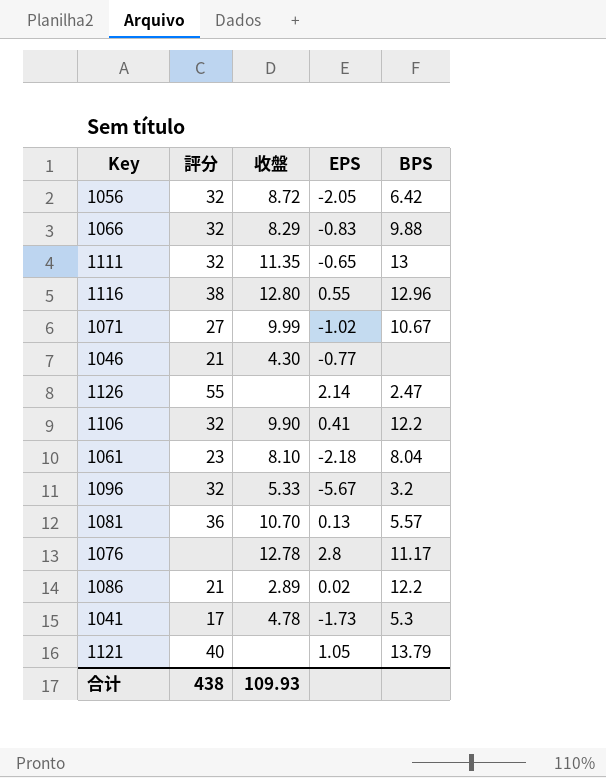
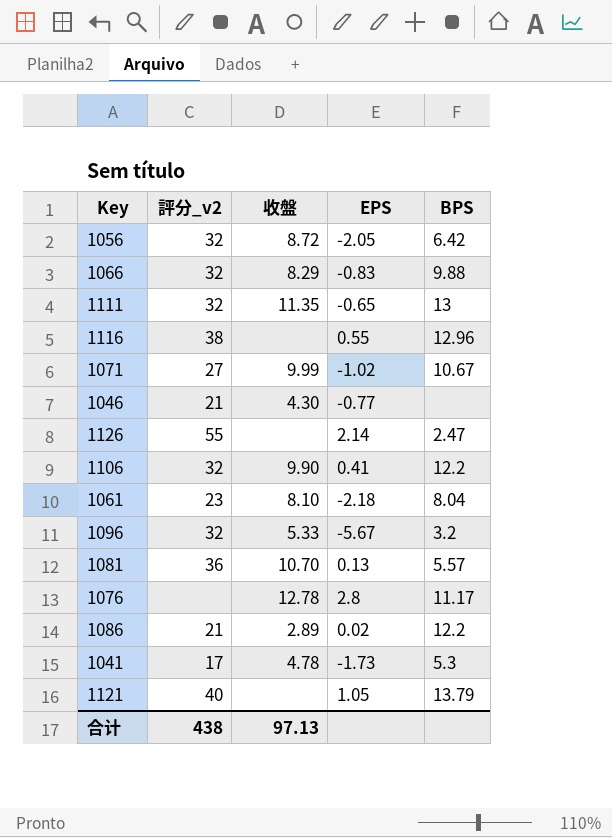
column name: 評分 -> 評分_v2
1116 | 收盤: 12.80 -> none
合计 | 收盤: 109.93 -> 97.13

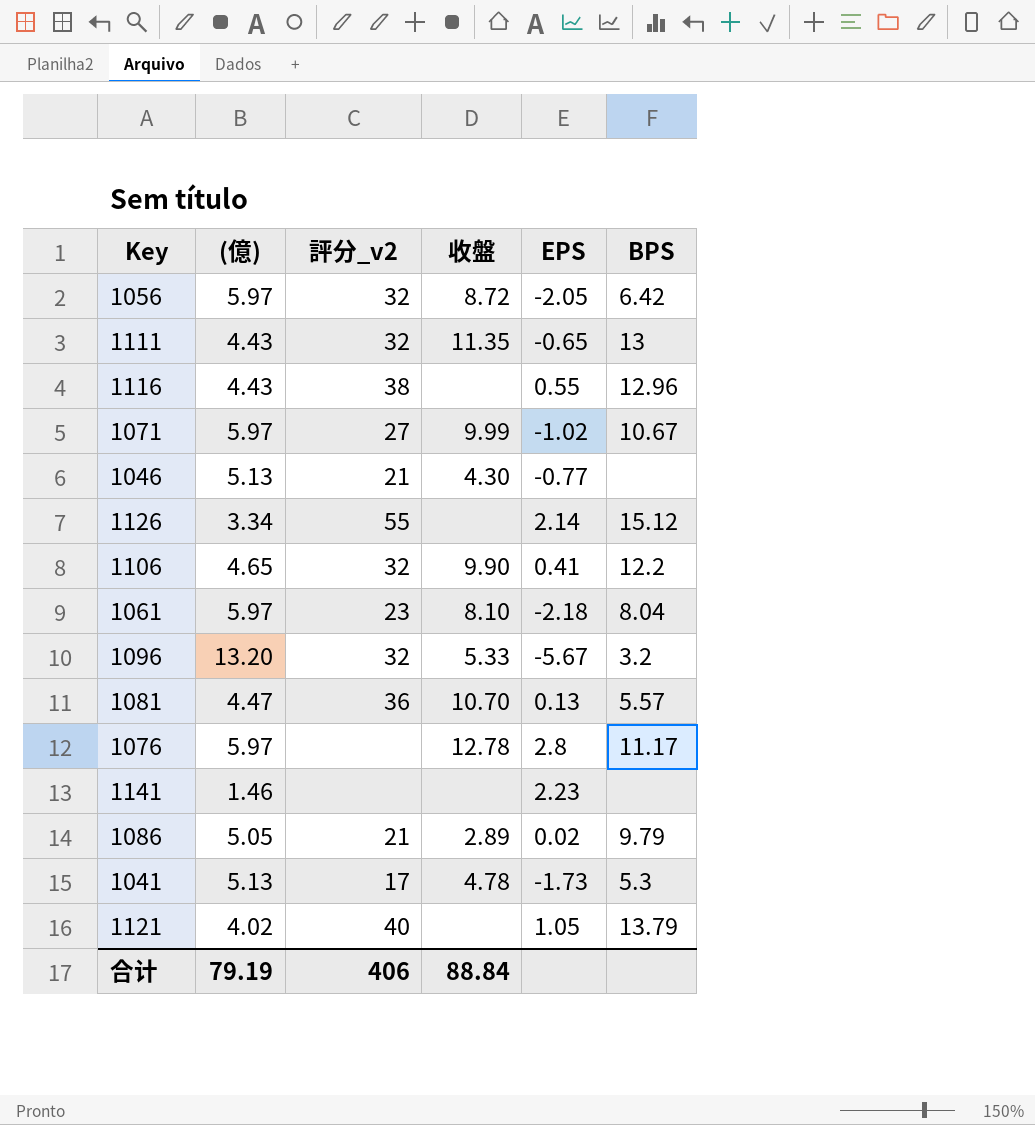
column (億) | position: none -> 2
row 1066: 32 | 8.29 | -0.83 | 9.88 -> none
1126 | BPS: 2.47 -> 15.12
row 1141: none -> 1.46 | none | none | 2.23 | none
1086 | BPS: 12.2 -> 9.79
合计 | 評分_v2: 438 -> 406
合计 | 收盤: 97.13 -> 88.84

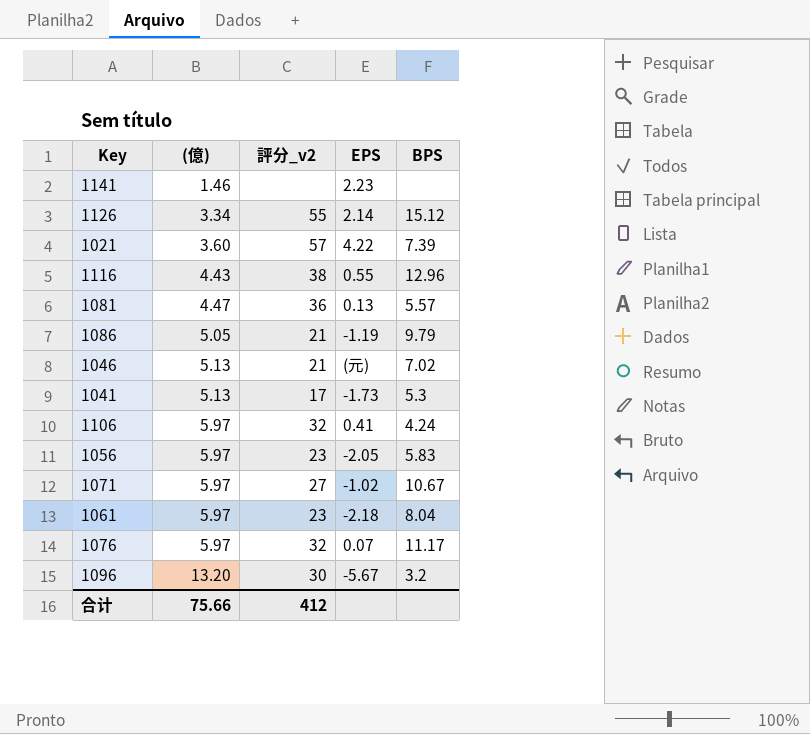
row order: none -> (億) ascending
column 收盤 | position: 4 -> none
row 1111: 4.43 | 32 | 11.35 | -0.65 | 13 -> none
row 1121: 4.02 | 40 | none | 1.05 | 13.79 -> none
row 1021: none -> 3.60 | 57 | 4.22 | 7.39
1086 | EPS: 0.02 -> -1.19
1046 | EPS: -0.77 -> (元)
1046 | BPS: none -> 7.02
1106 | (億): 4.65 -> 5.97
1106 | BPS: 12.2 -> 4.24
1056 | 評分_v2: 32 -> 23
1056 | BPS: 6.42 -> 5.83
1076 | 評分_v2: none -> 32
1076 | EPS: 2.8 -> 0.07
1096 | 評分_v2: 32 -> 30
合计 | (億): 79.19 -> 75.66
合计 | 評分_v2: 406 -> 412

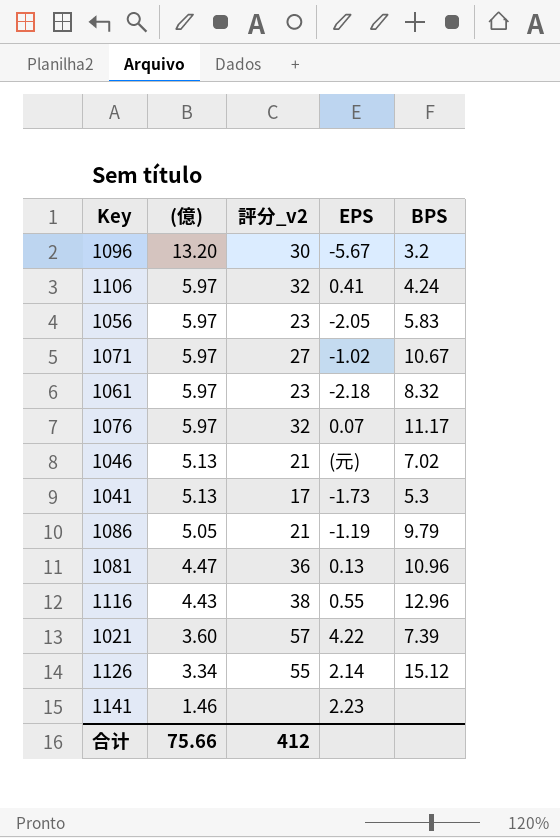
row order: (億) ascending -> (億) descending
1061 | BPS: 8.04 -> 8.32
1081 | BPS: 5.57 -> 10.96

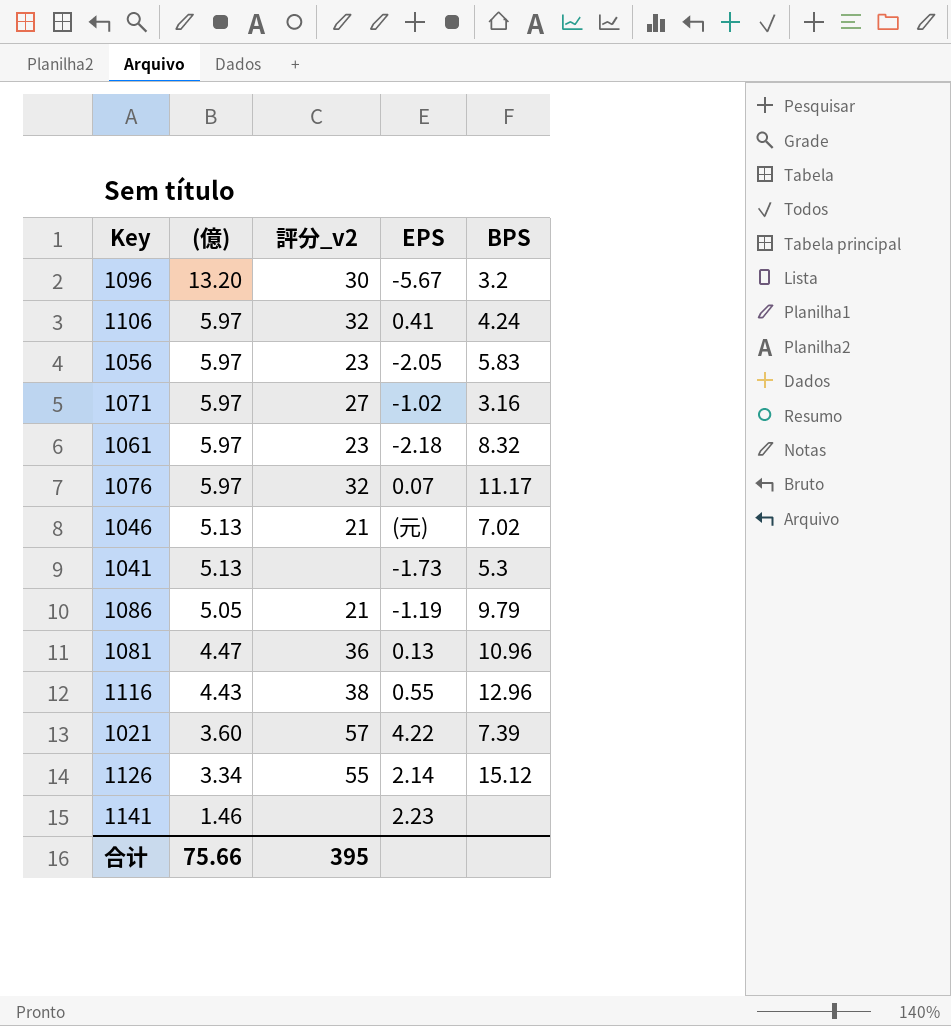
1071 | BPS: 10.67 -> 3.16
1041 | 評分_v2: 17 -> none
合计 | 評分_v2: 412 -> 395

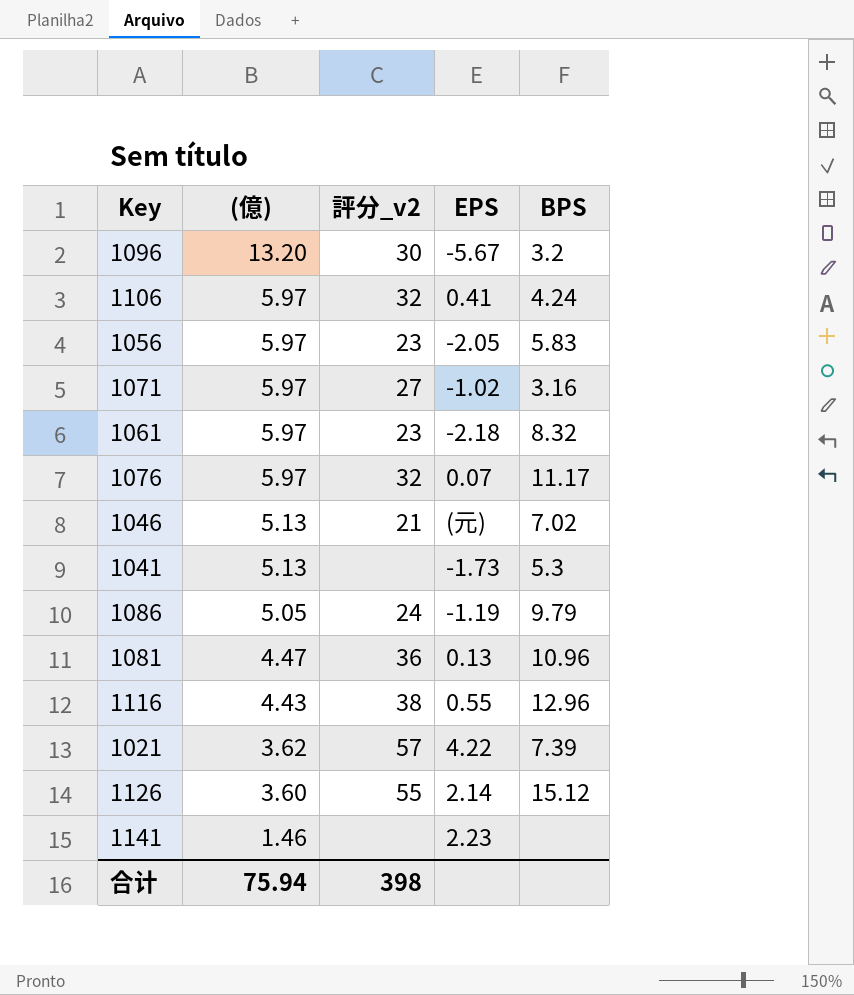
1086 | 評分_v2: 21 -> 24
1021 | (億): 3.60 -> 3.62
1126 | (億): 3.34 -> 3.60
合计 | (億): 75.66 -> 75.94
合计 | 評分_v2: 395 -> 398

